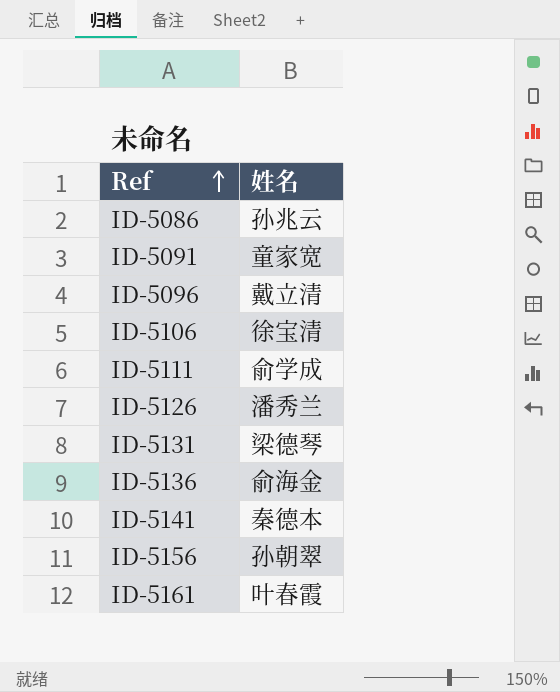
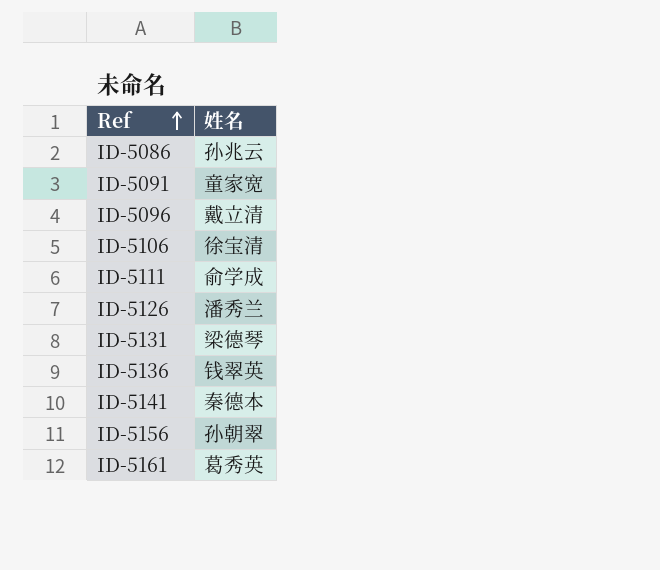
ID-5136 | 姓名: 俞海金 -> 钱翠英
ID-5161 | 姓名: 叶春霞 -> 葛秀英

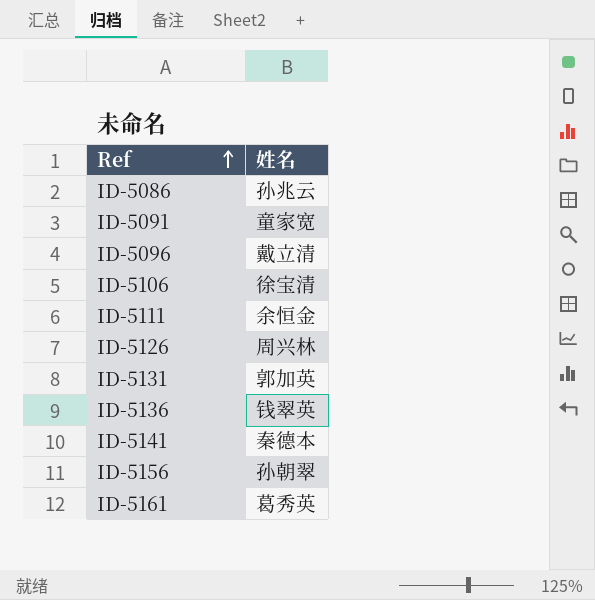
ID-5111 | 姓名: 俞学成 -> 余恒金
ID-5126 | 姓名: 潘秀兰 -> 周兴林
ID-5131 | 姓名: 梁德琴 -> 郭加英

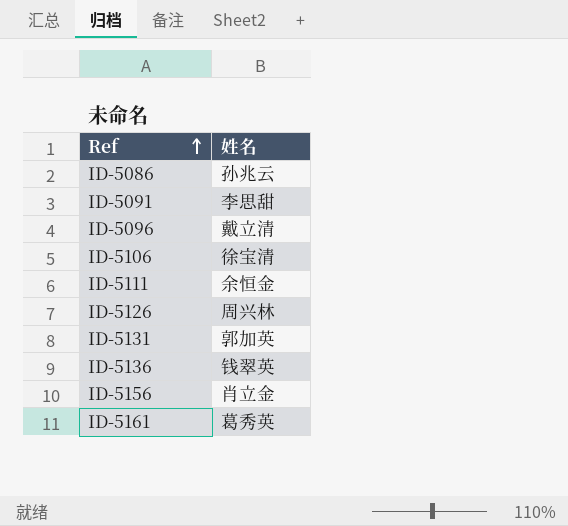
row ID-5141: 秦德本 -> none
ID-5091 | 姓名: 童家宽 -> 李思甜
ID-5156 | 姓名: 孙朝翠 -> 肖立金

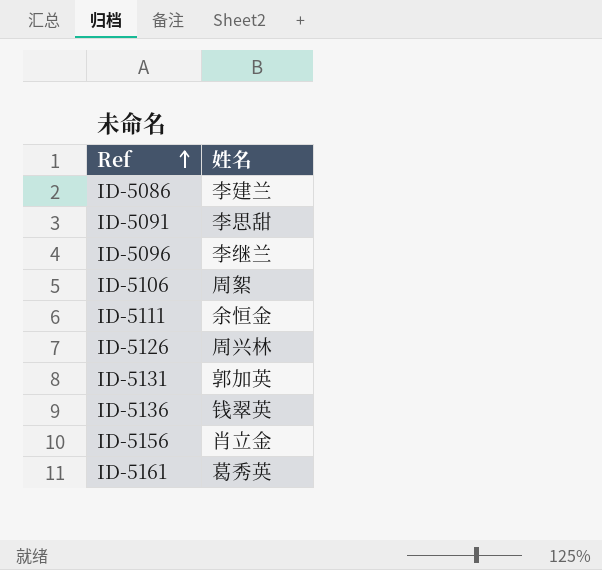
ID-5086 | 姓名: 孙兆云 -> 李建兰
ID-5096 | 姓名: 戴立清 -> 李继兰
ID-5106 | 姓名: 徐宝清 -> 周絮

